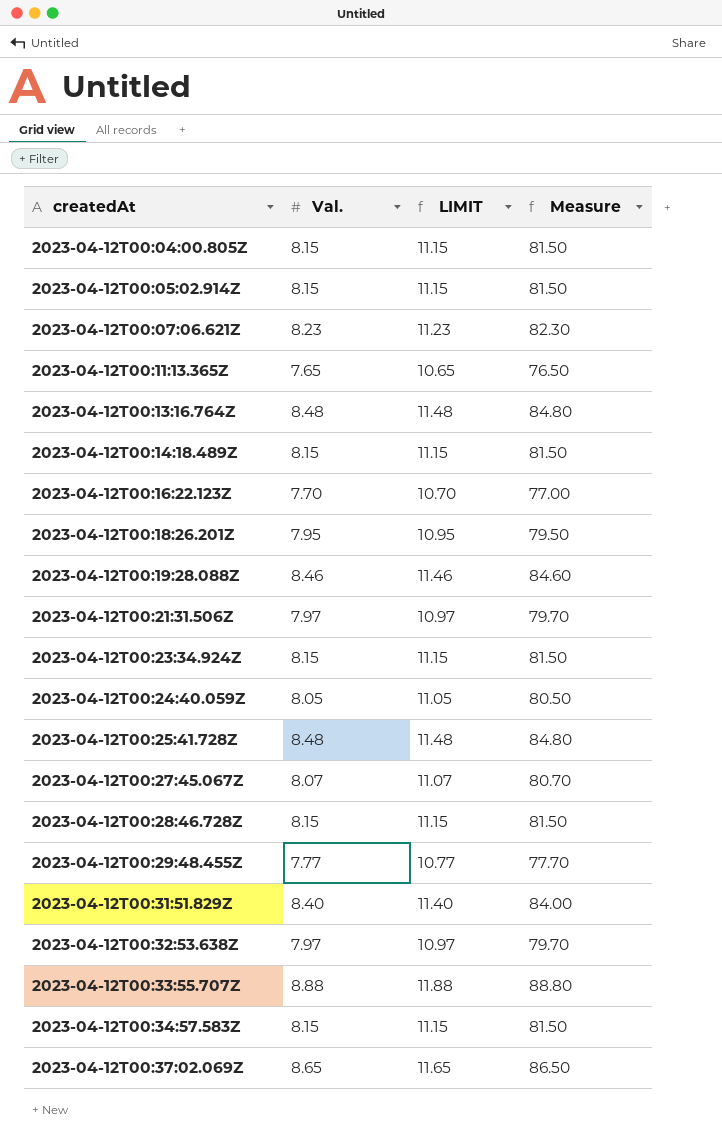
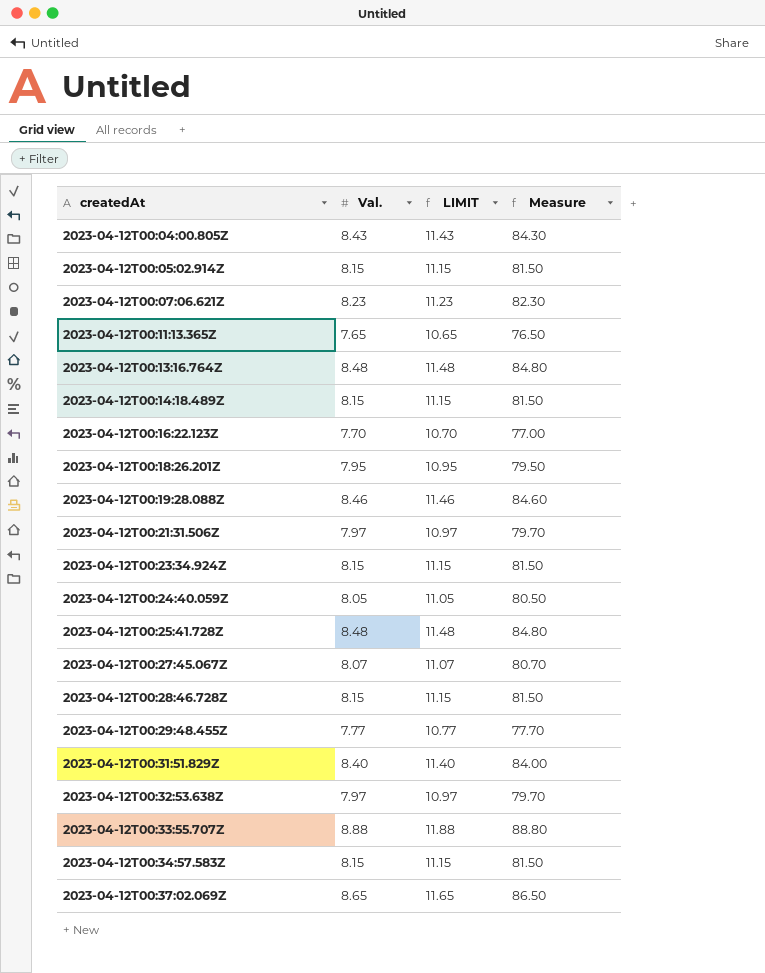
2023-04-12T00:04:00.805Z | Val.: 8.15 -> 8.43
2023-04-12T00:04:00.805Z | LIMIT: 11.15 -> 11.43
2023-04-12T00:04:00.805Z | Measure: 81.50 -> 84.30

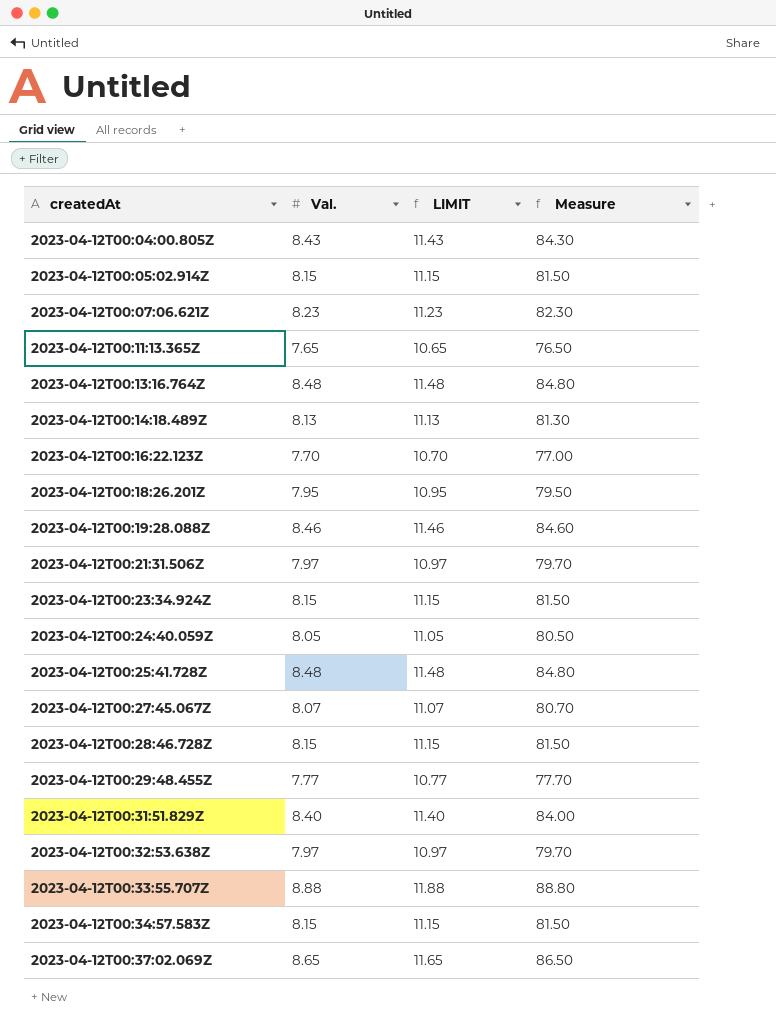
2023-04-12T00:14:18.489Z | Val.: 8.15 -> 8.13
2023-04-12T00:14:18.489Z | LIMIT: 11.15 -> 11.13
2023-04-12T00:14:18.489Z | Measure: 81.50 -> 81.30

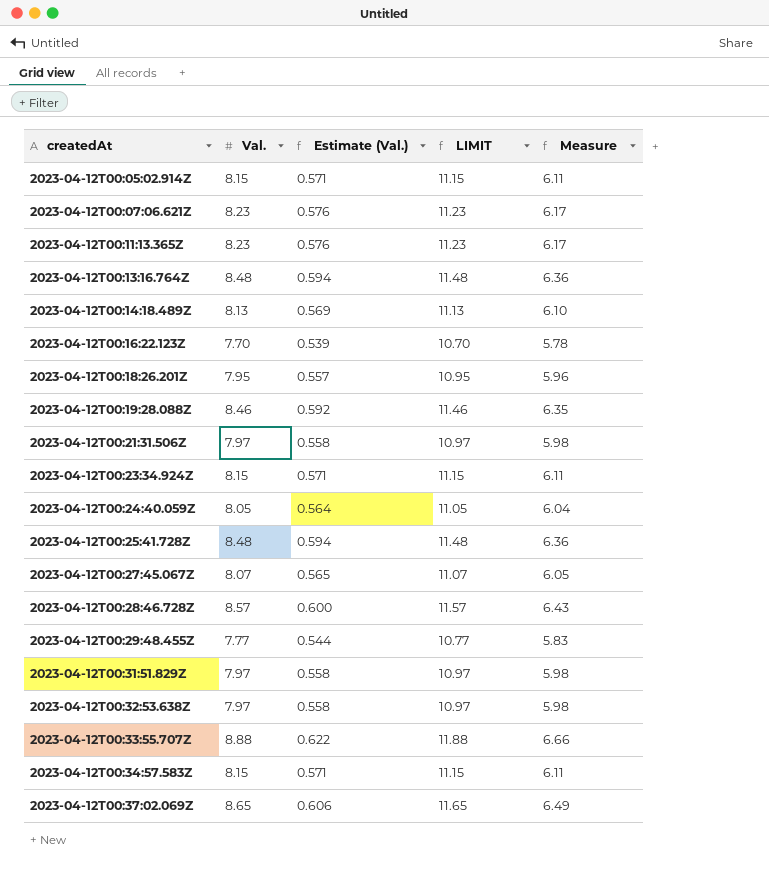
column Estimate (Val.) | formula: none -> [Val.] * 0.07
column Measure | formula: [Val.] * 10 -> [Val.] * 0.75
row 2023-04-12T00:04:00.805Z: 8.43 | 11.43 | 84.30 -> none
2023-04-12T00:11:13.365Z | Val.: 7.65 -> 8.23
2023-04-12T00:11:13.365Z | LIMIT: 10.65 -> 11.23
2023-04-12T00:28:46.728Z | Val.: 8.15 -> 8.57
2023-04-12T00:28:46.728Z | LIMIT: 11.15 -> 11.57
2023-04-12T00:31:51.829Z | Val.: 8.40 -> 7.97
2023-04-12T00:31:51.829Z | LIMIT: 11.40 -> 10.97

